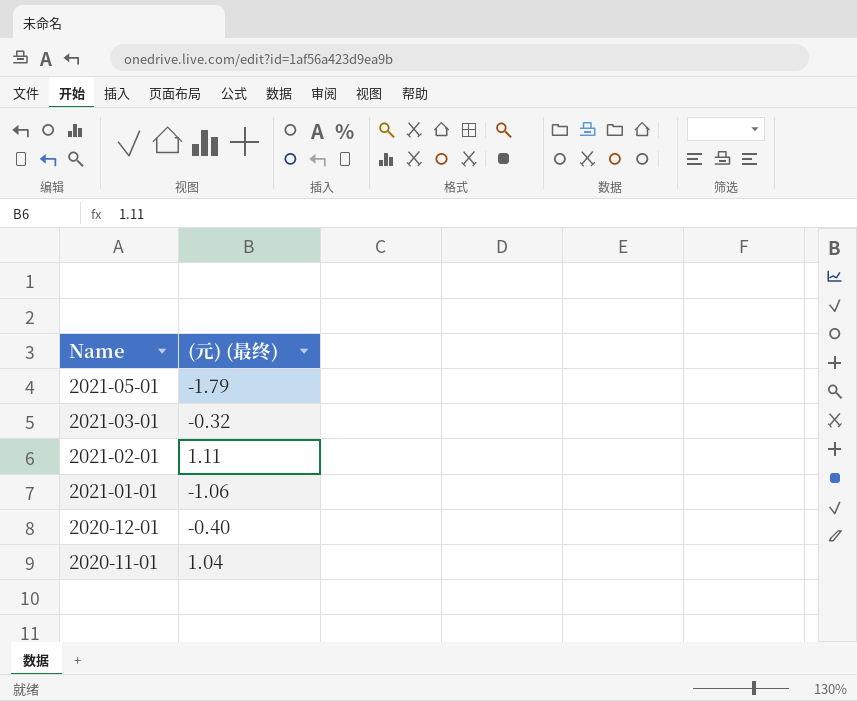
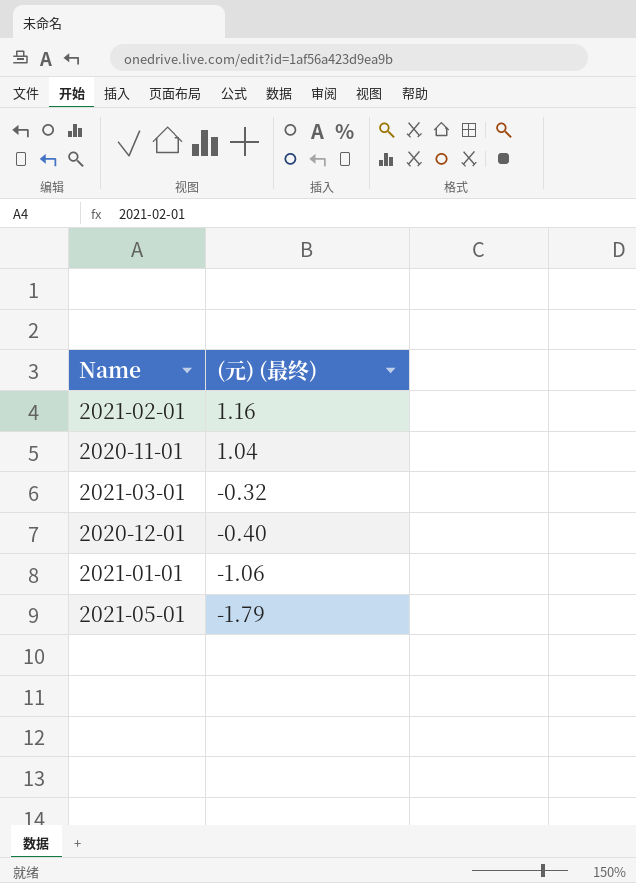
row order: Name descending -> (元) (最终) descending
2021-02-01 | (元) (最终): 1.11 -> 1.16

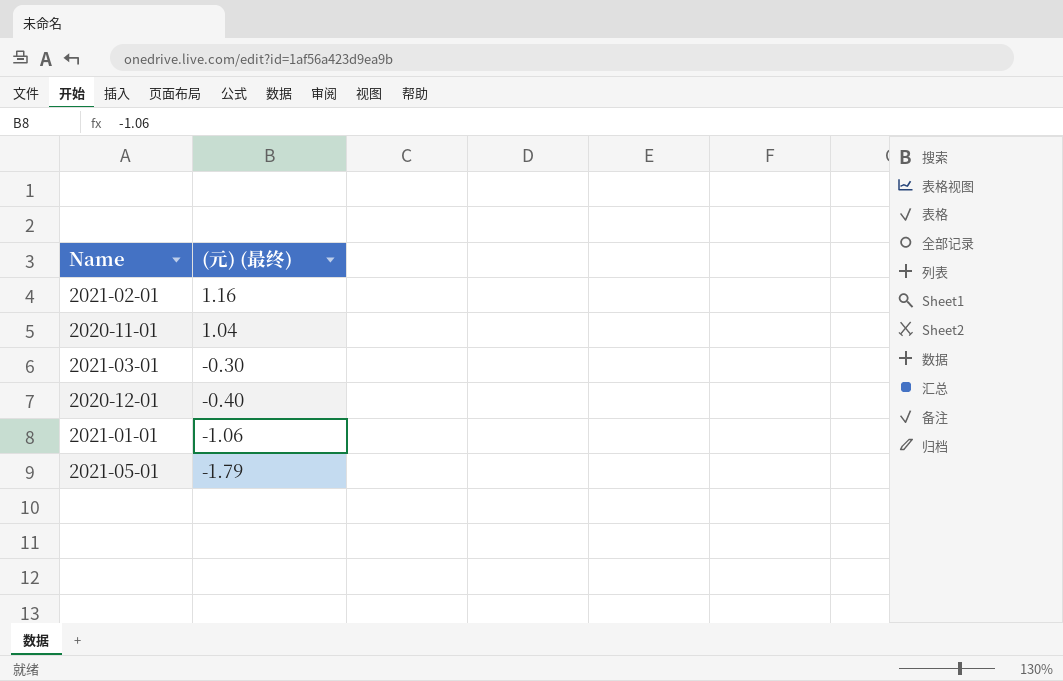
2021-03-01 | (元) (最终): -0.32 -> -0.30

